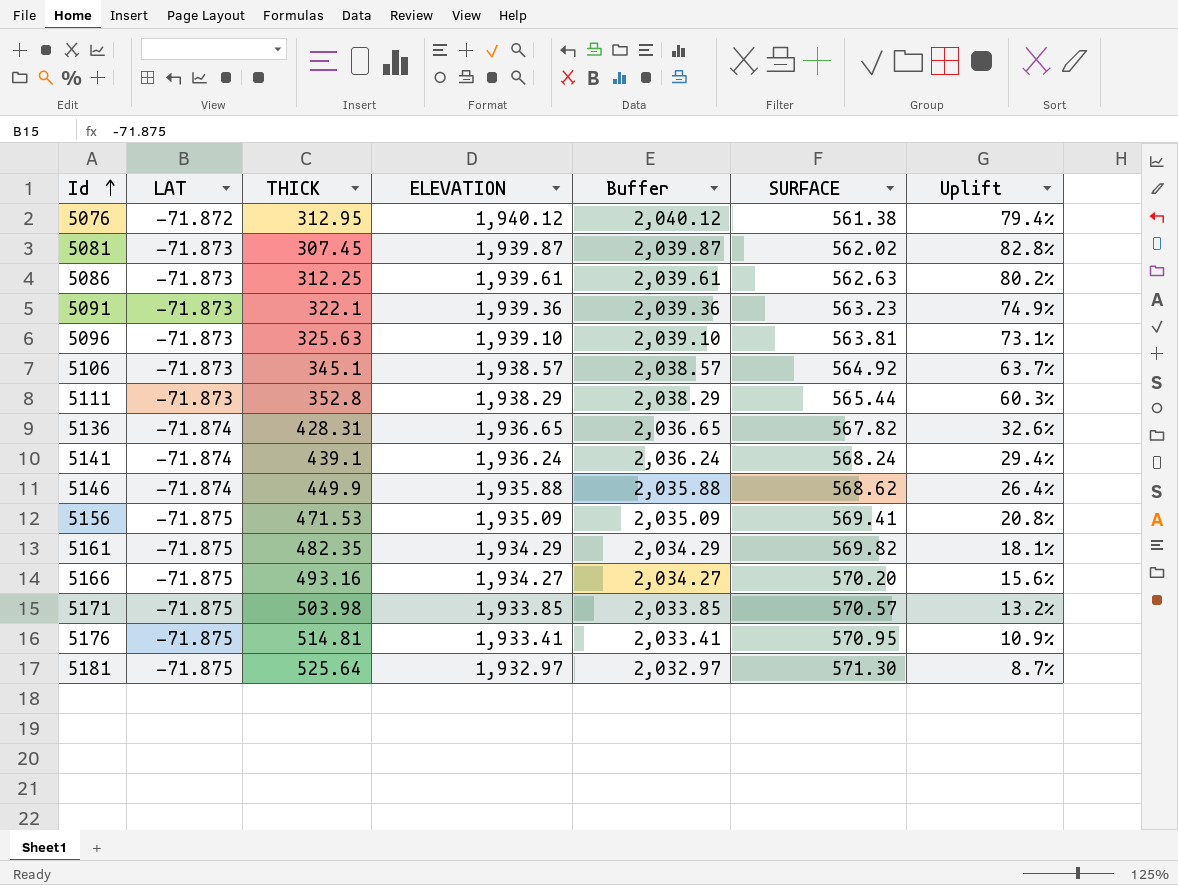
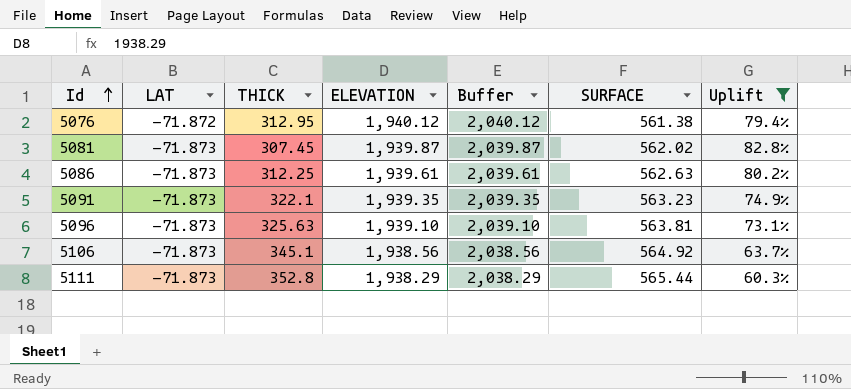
filter: none -> Uplift >= 60.3%
5091 | ELEVATION: 1,939.36 -> 1,939.35
5091 | Buffer: 2,039.36 -> 2,039.35
5106 | ELEVATION: 1,938.57 -> 1,938.56
5106 | Buffer: 2,038.57 -> 2,038.56

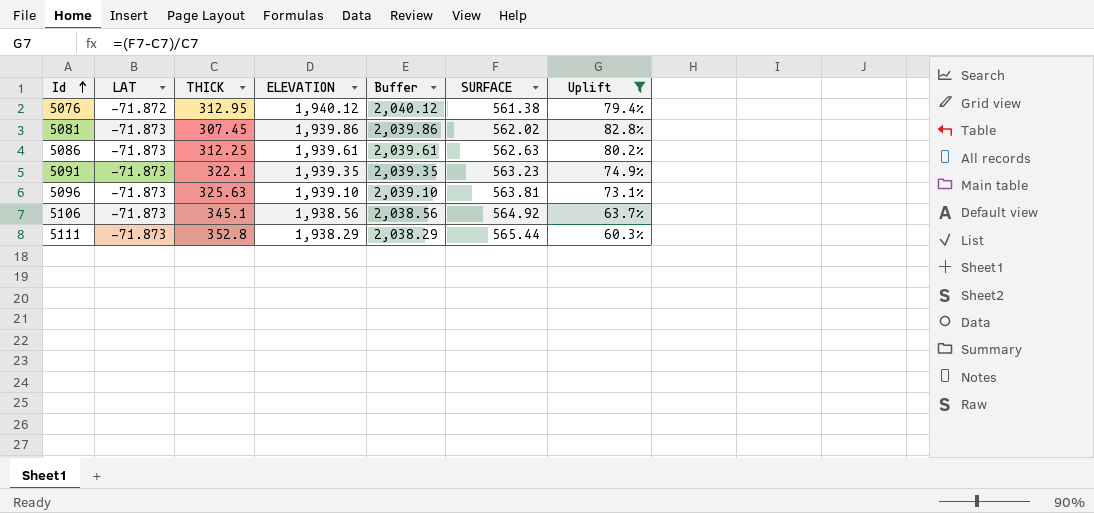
5081 | ELEVATION: 1,939.87 -> 1,939.86
5081 | Buffer: 2,039.87 -> 2,039.86

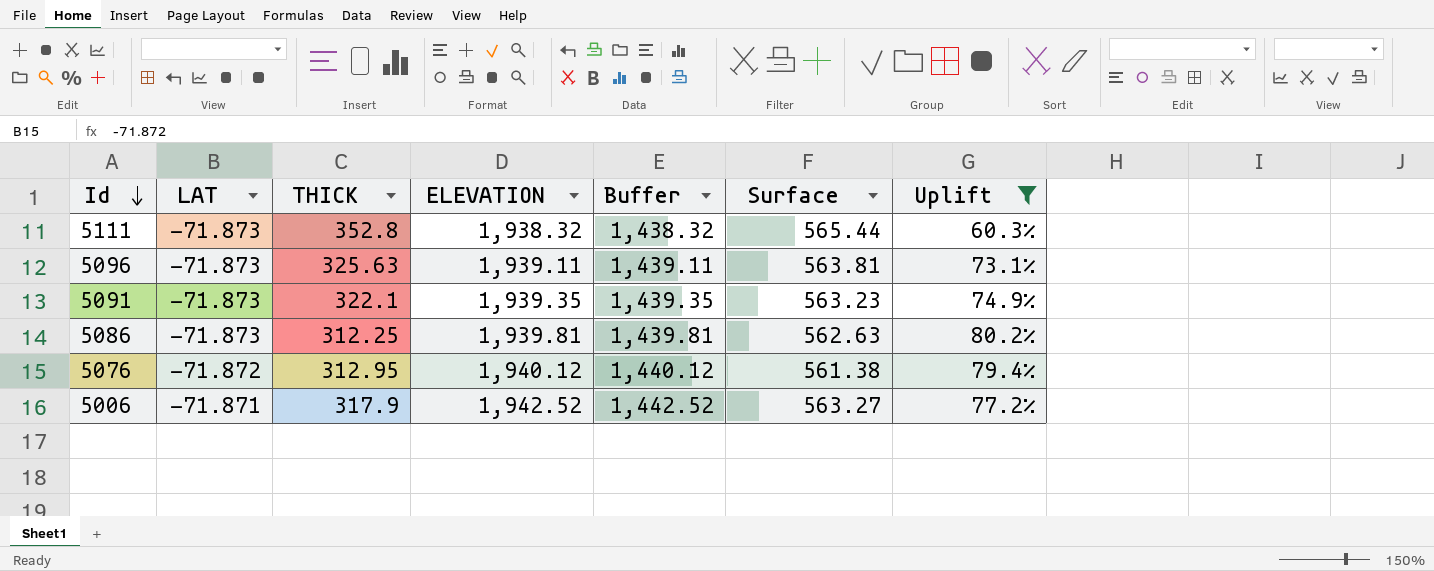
row order: Id ascending -> Id descending
column Buffer | formula: [ELEVATION] + 100 -> [ELEVATION] - 500
column name: SURFACE -> Surface
row 5081: -71.873 | 307.45 | 1,939.86 | 2,039.86 | 562.02 | 82.8% -> none
row 5106: -71.873 | 345.1 | 1,938.56 | 2,038.56 | 564.92 | 63.7% -> none
5111 | ELEVATION: 1,938.29 -> 1,938.32
5096 | ELEVATION: 1,939.10 -> 1,939.11
5086 | ELEVATION: 1,939.61 -> 1,939.81
row 5006: none -> -71.871 | 317.9 | 1,942.52 | 1,442.52 | 563.27 | 77.2%

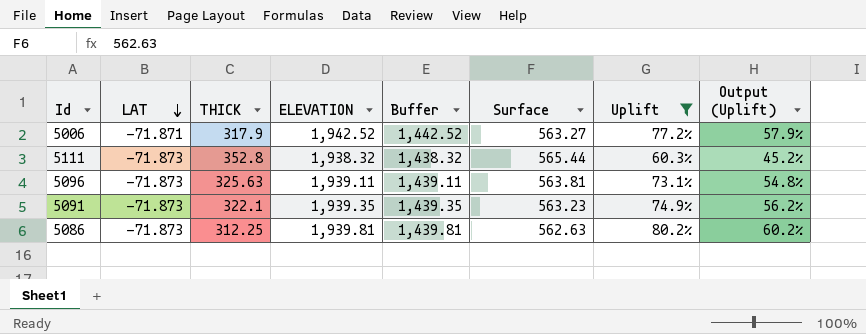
row order: Id descending -> LAT descending
column Output (Uplift) | formula: none -> [Uplift] * 0.75
row 5076: -71.872 | 312.95 | 1,940.12 | 1,440.12 | 561.38 | 79.4% -> none

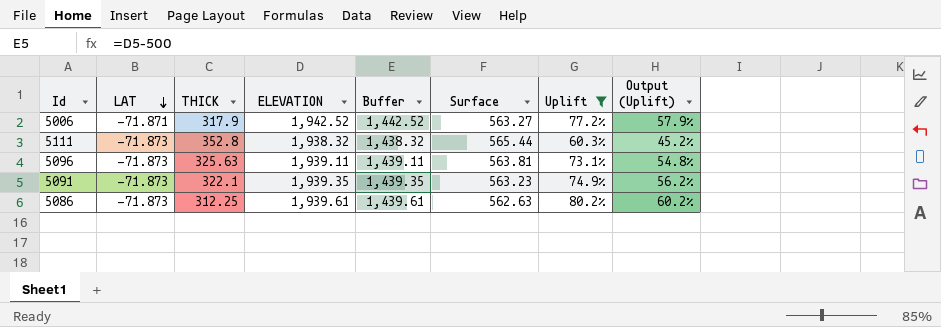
5086 | ELEVATION: 1,939.81 -> 1,939.61
5086 | Buffer: 1,439.81 -> 1,439.61

